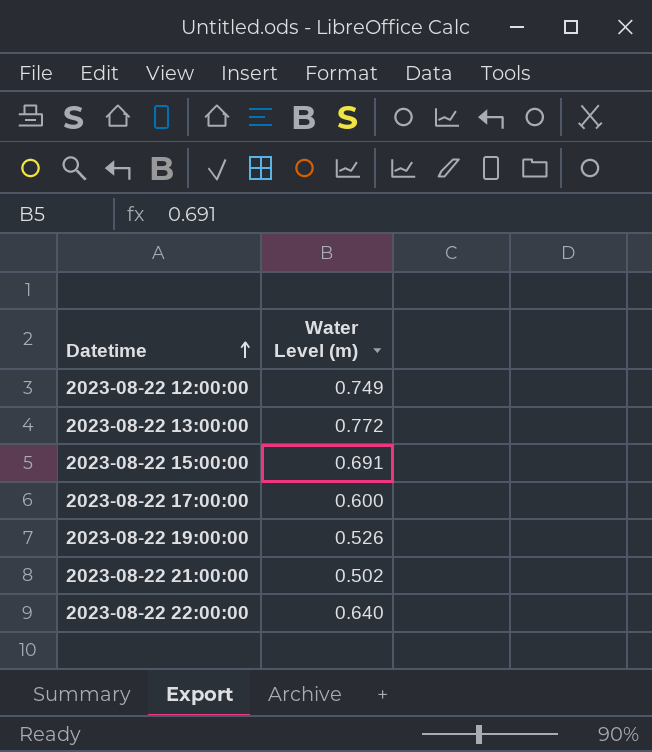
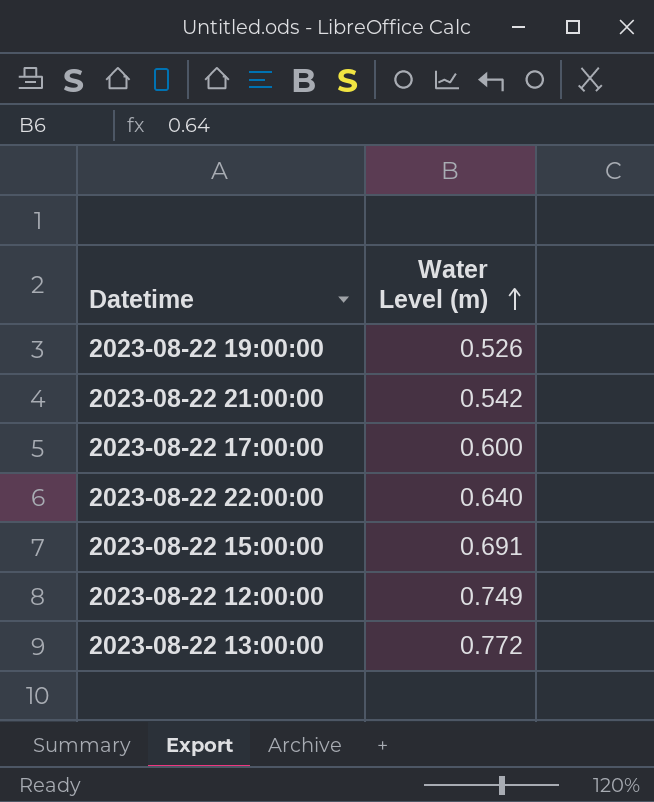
row order: Datetime ascending -> Water Level (m) ascending
2023-08-22 21:00:00 | Water Level (m): 0.502 -> 0.542

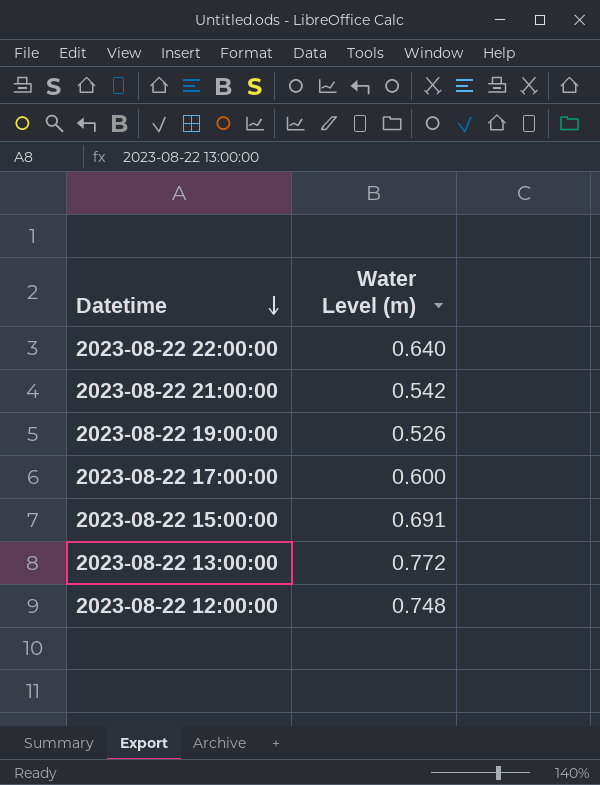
row order: Water Level (m) ascending -> Datetime descending
2023-08-22 12:00:00 | Water Level (m): 0.749 -> 0.748

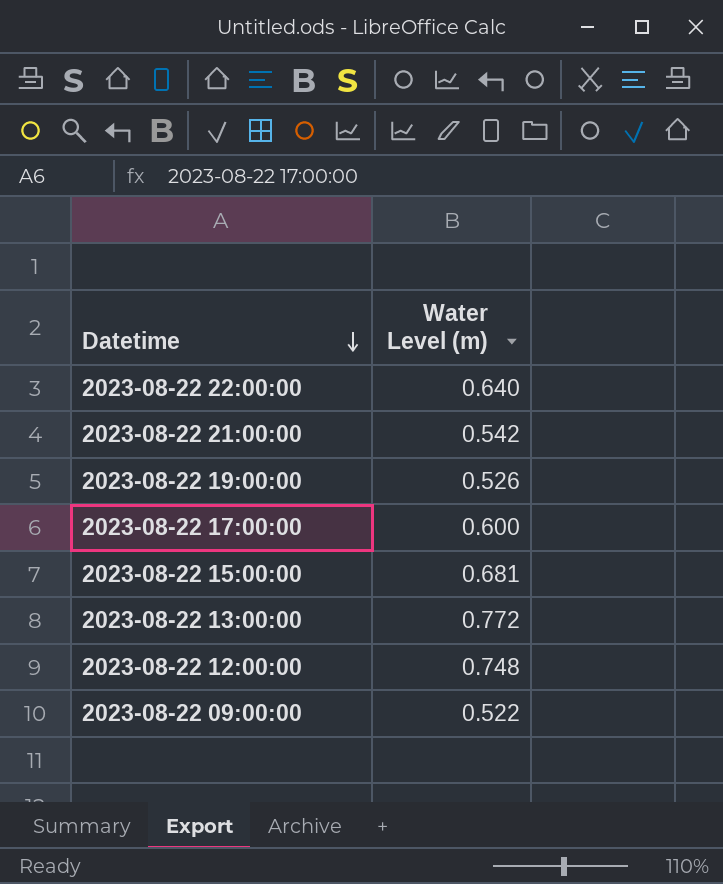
2023-08-22 15:00:00 | Water Level (m): 0.691 -> 0.681
row 2023-08-22 09:00:00: none -> 0.522

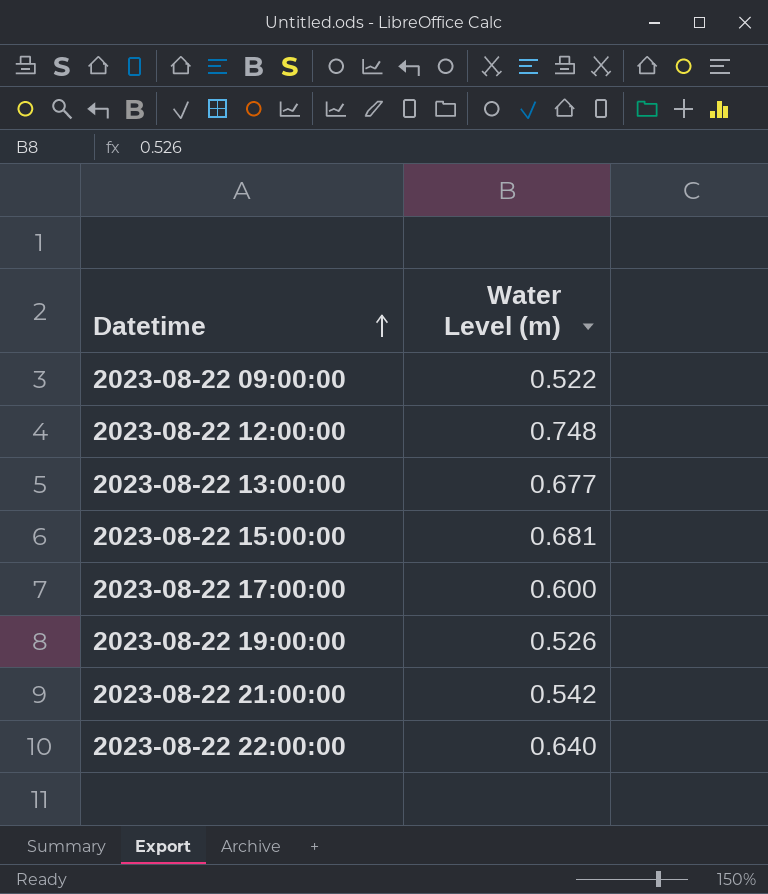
row order: Datetime descending -> Datetime ascending
2023-08-22 13:00:00 | Water Level (m): 0.772 -> 0.677

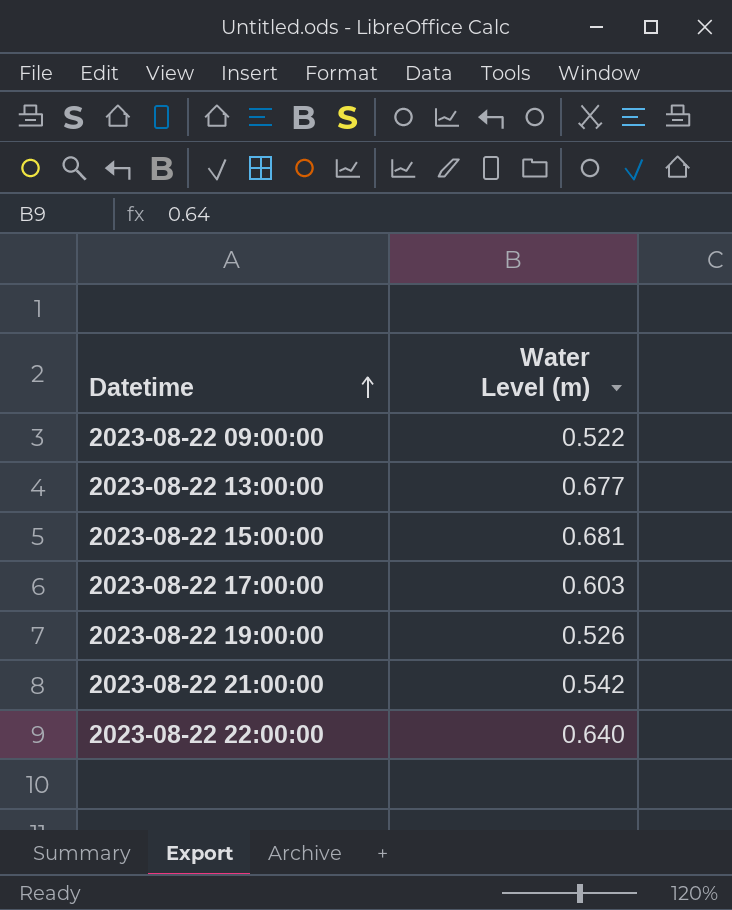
row 2023-08-22 12:00:00: 0.748 -> none
2023-08-22 17:00:00 | Water Level (m): 0.600 -> 0.603

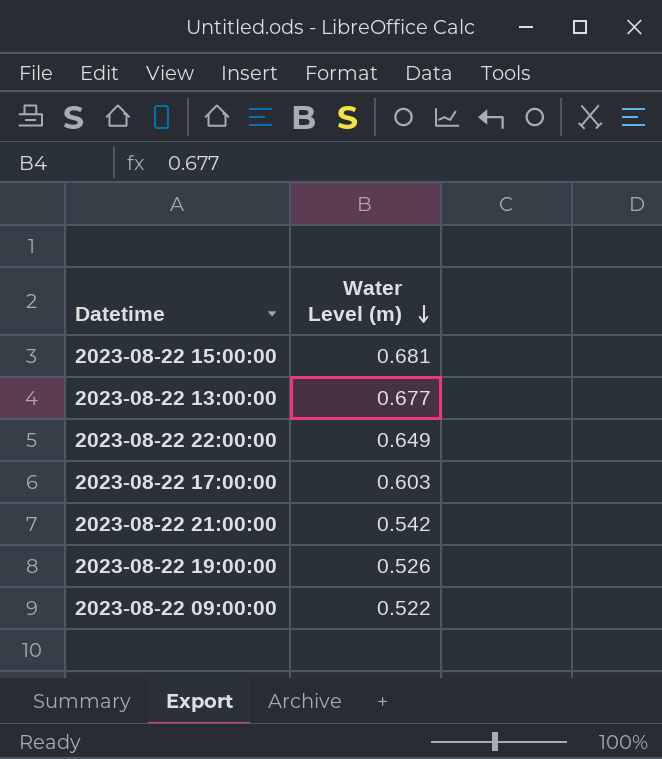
row order: Datetime ascending -> Water Level (m) descending
2023-08-22 22:00:00 | Water Level (m): 0.640 -> 0.649

